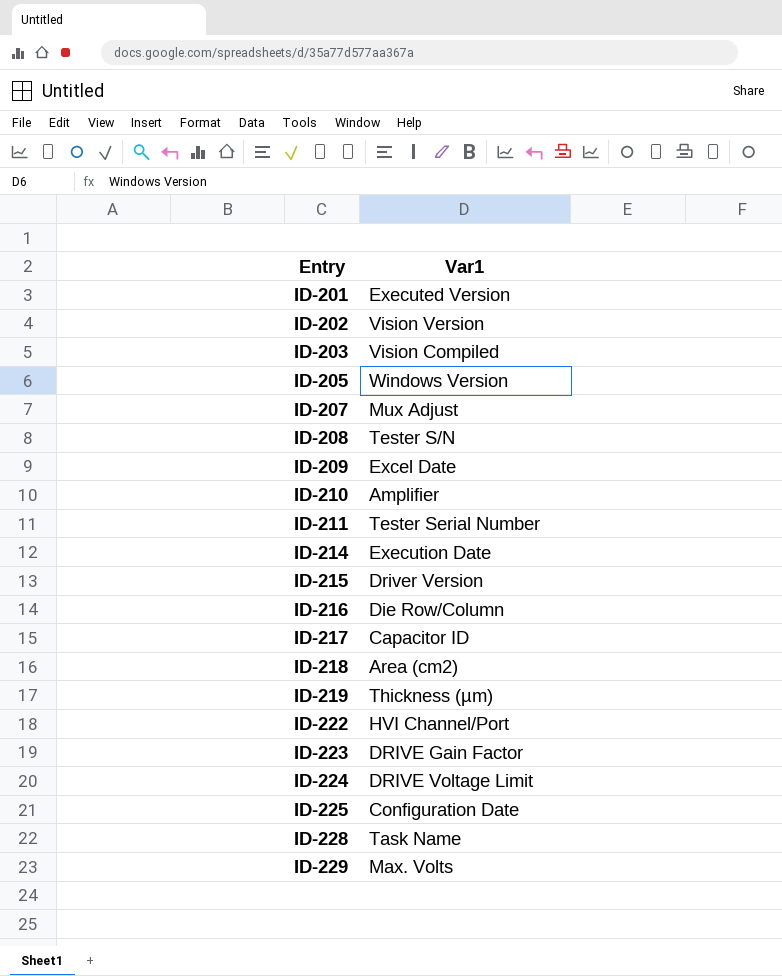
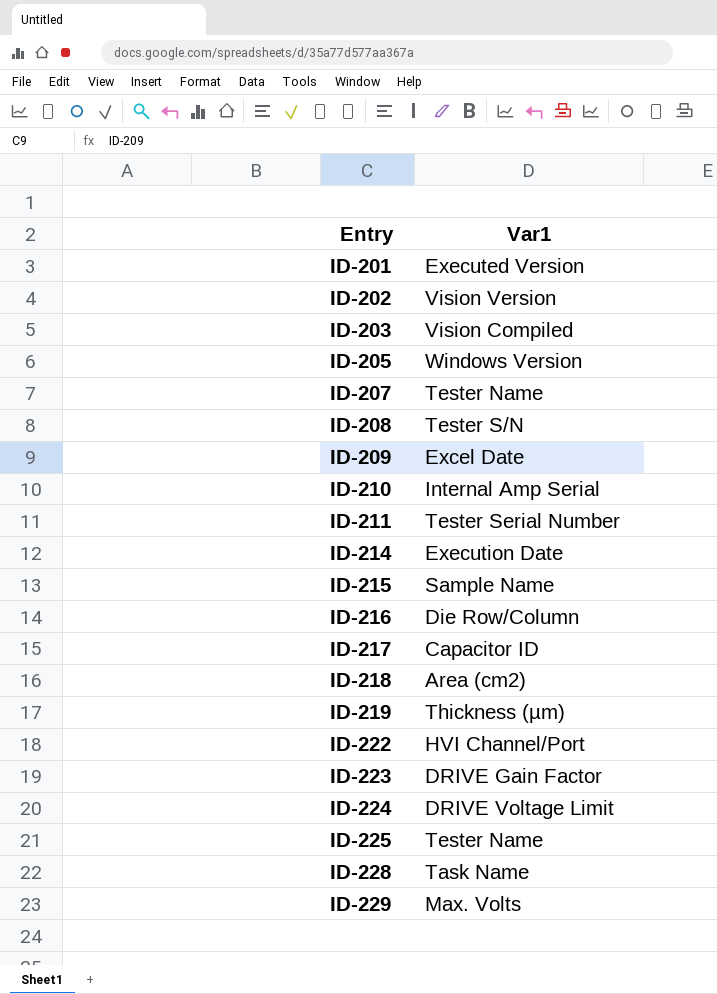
ID-207 | Var1: Mux Adjust -> Tester Name
ID-210 | Var1: Amplifier -> Internal Amp Serial
ID-215 | Var1: Driver Version -> Sample Name
ID-225 | Var1: Configuration Date -> Tester Name

